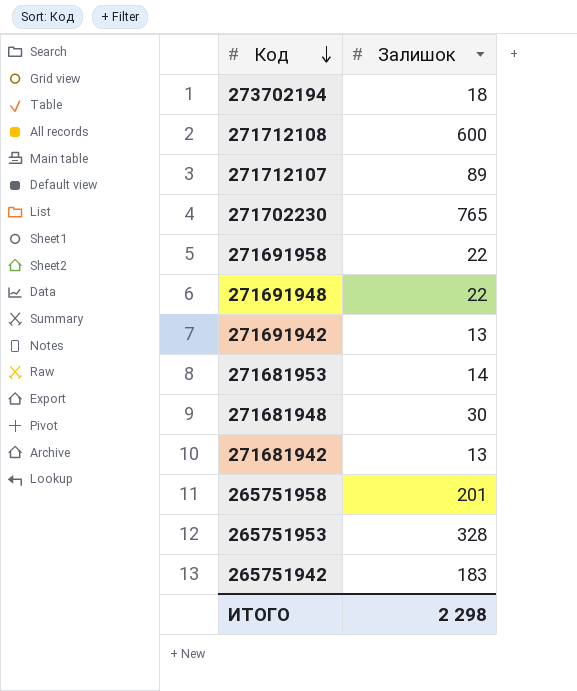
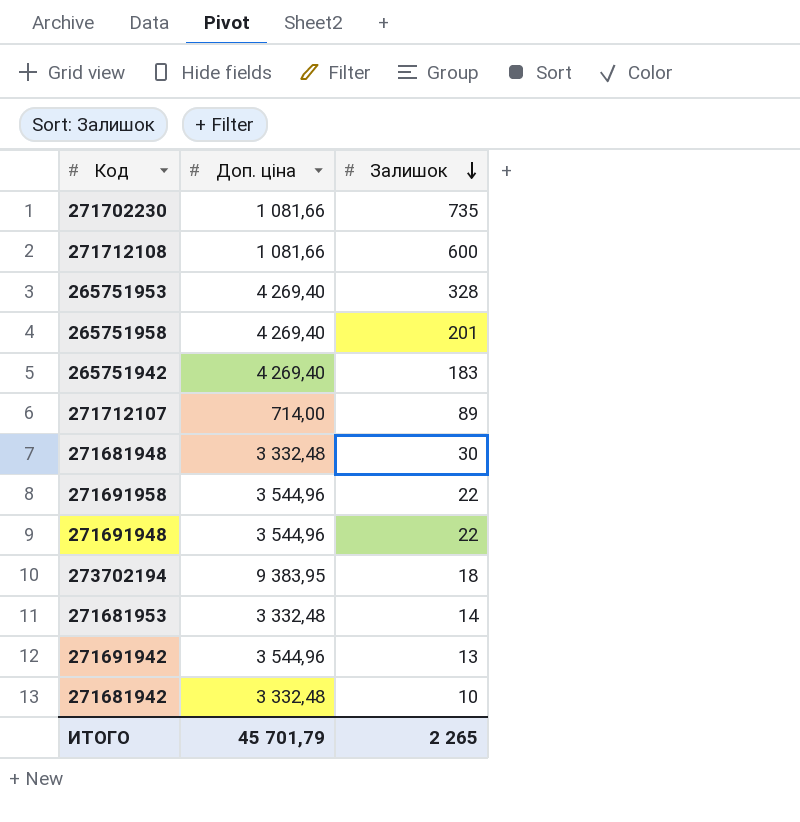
row order: Код descending -> Залишок descending
column Доп. ціна | position: none -> 2
271702230 | Залишок: 765 -> 735
271681942 | Залишок: 13 -> 10
ИТОГО | Залишок: 2 298 -> 2 265

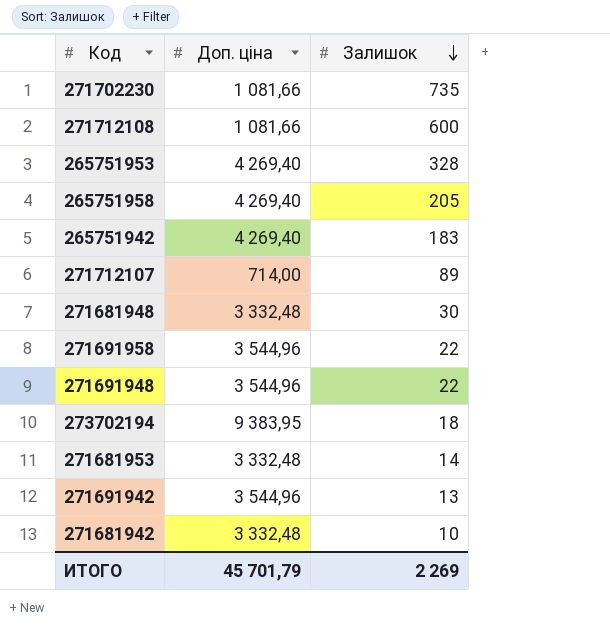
265751958 | Залишок: 201 -> 205
ИТОГО | Залишок: 2 265 -> 2 269

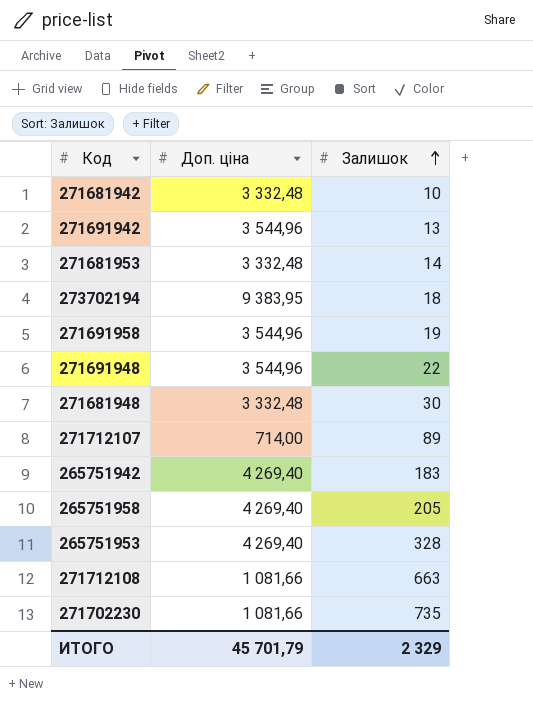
row order: Залишок descending -> Залишок ascending
271691958 | Залишок: 22 -> 19
271712108 | Залишок: 600 -> 663
ИТОГО | Залишок: 2 269 -> 2 329

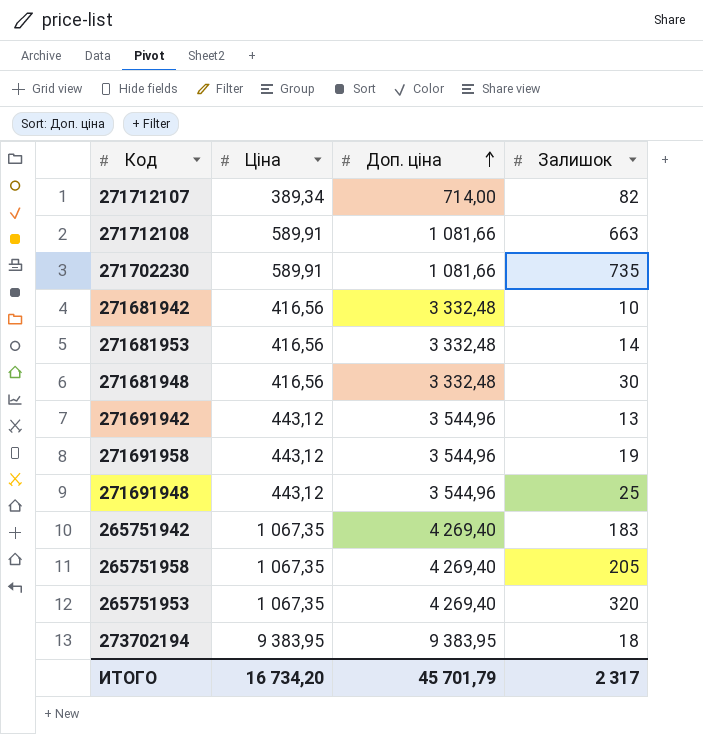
row order: Залишок ascending -> Доп. ціна ascending
column Ціна | position: none -> 2
271712107 | Залишок: 89 -> 82
271691948 | Залишок: 22 -> 25
265751953 | Залишок: 328 -> 320
ИТОГО | Залишок: 2 329 -> 2 317

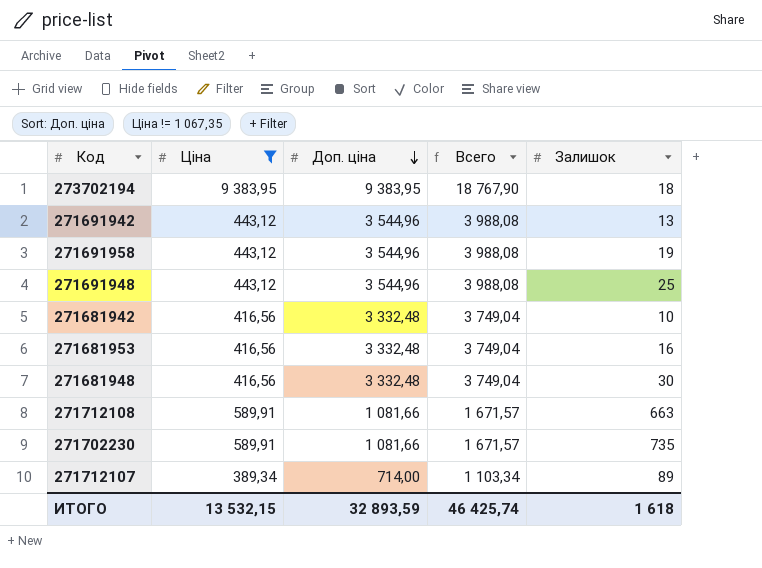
filter: none -> Ціна != 1 067,35
row order: Доп. ціна ascending -> Доп. ціна descending
column Всего | formula: none -> [Ціна] + [Доп. ціна]
271681953 | Залишок: 14 -> 16
271712107 | Залишок: 82 -> 89
ИТОГО | Ціна: 16 734,20 -> 13 532,15
ИТОГО | Доп. ціна: 45 701,79 -> 32 893,59
ИТОГО | Залишок: 2 317 -> 1 618

